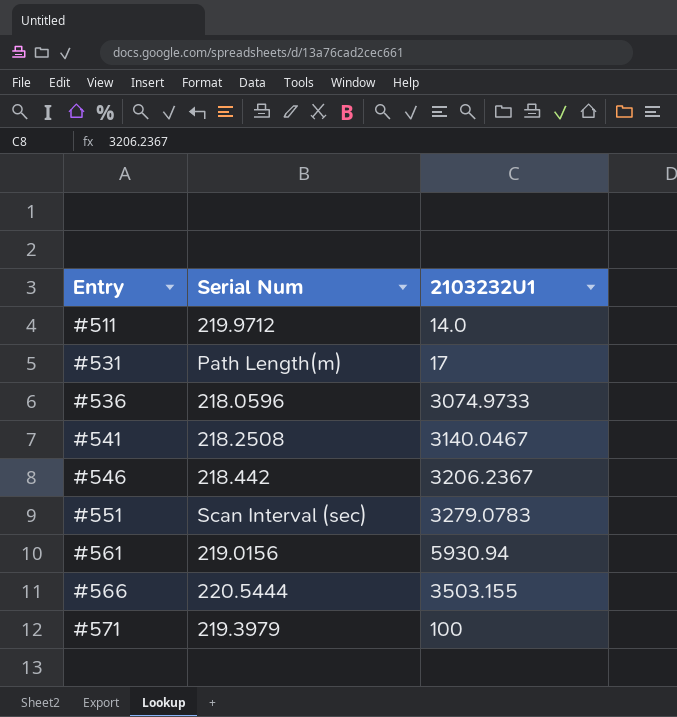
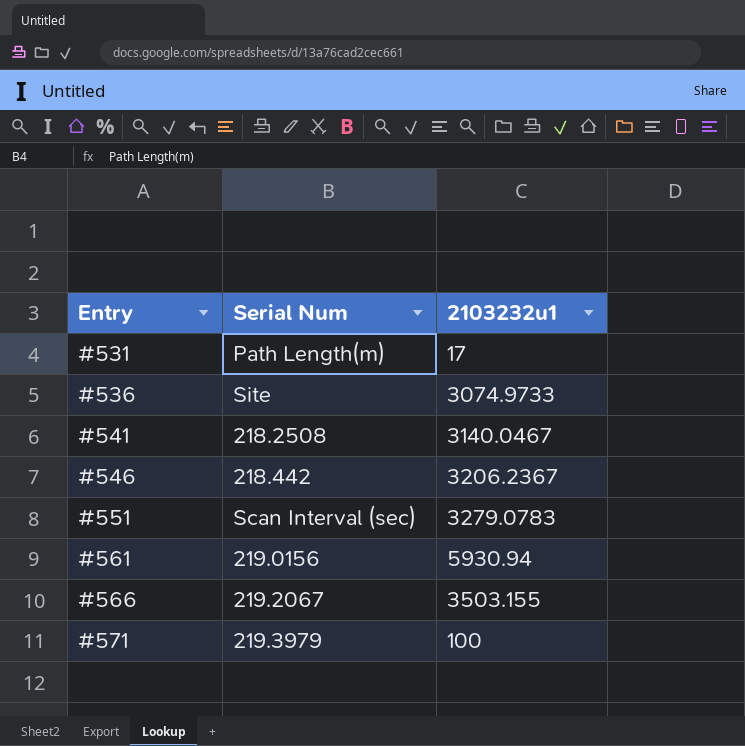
column name: 2103232U1 -> 2103232u1
row #511: 219.9712 | 14.0 -> none
#536 | Serial Num: 218.0596 -> Site
#566 | Serial Num: 220.5444 -> 219.2067

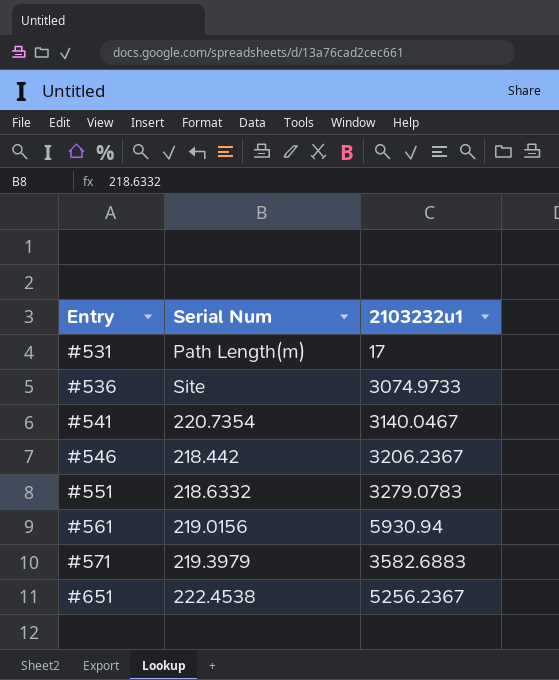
row #566: 219.2067 | 3503.155 -> none
#541 | Serial Num: 218.2508 -> 220.7354
#551 | Serial Num: Scan Interval (sec) -> 218.6332
#571 | 2103232u1: 100 -> 3582.6883
row #651: none -> 222.4538 | 5256.2367

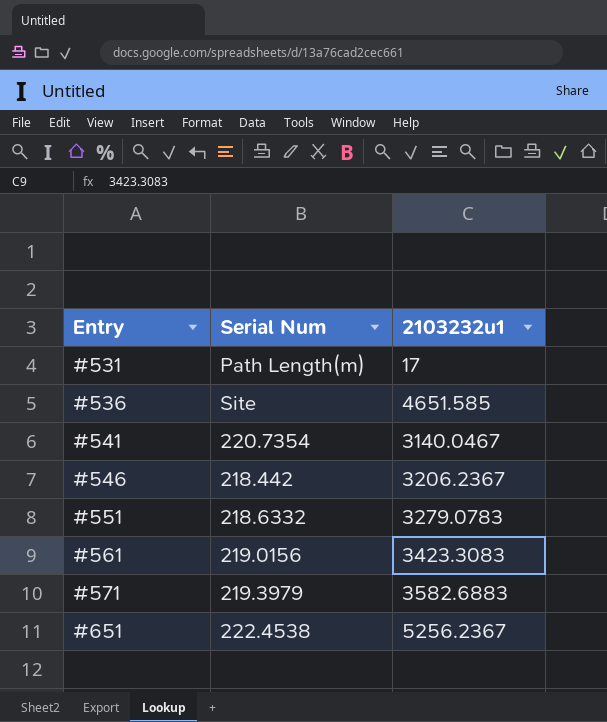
#536 | 2103232u1: 3074.9733 -> 4651.585
#561 | 2103232u1: 5930.94 -> 3423.3083

